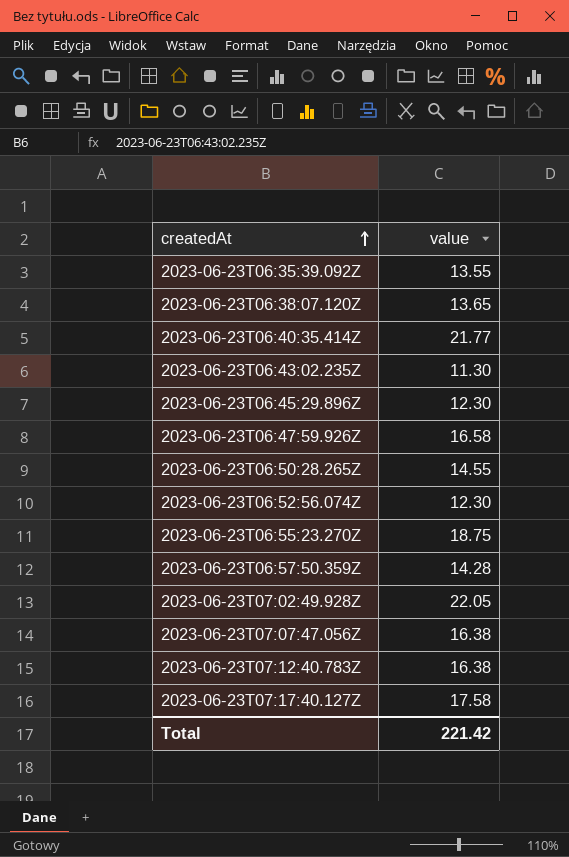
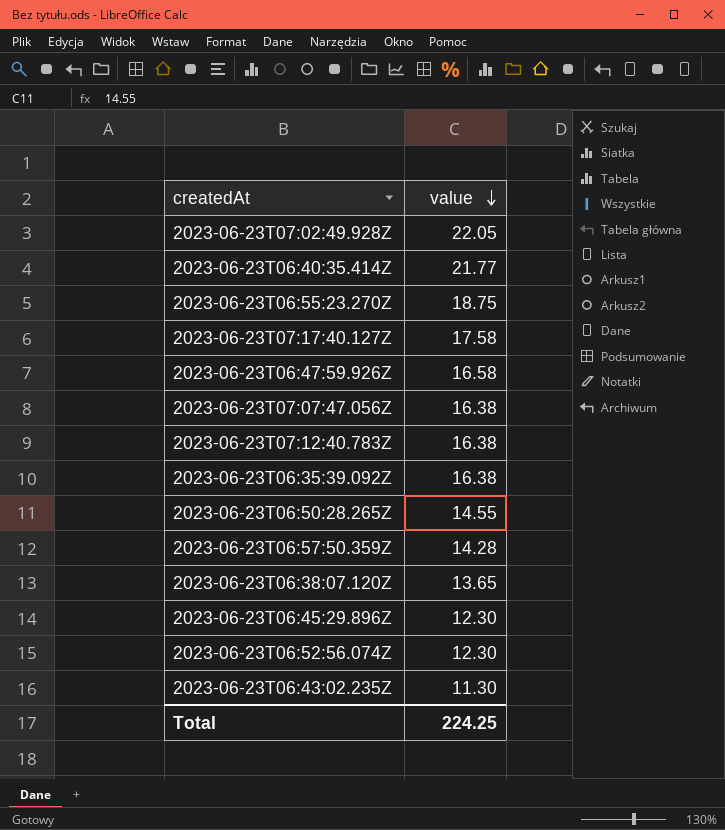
row order: createdAt ascending -> value descending
2023-06-23T06:35:39.092Z | value: 13.55 -> 16.38
Total | value: 221.42 -> 224.25

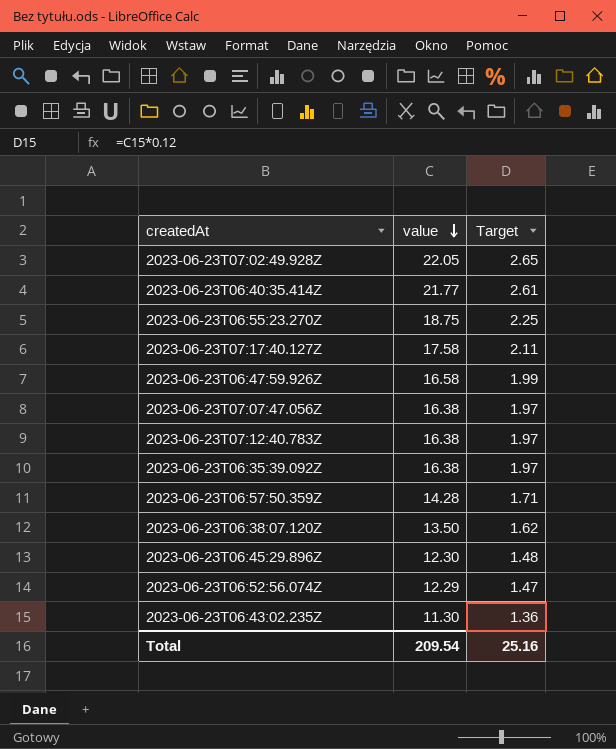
column Target | formula: none -> [value] * 0.12
row 2023-06-23T06:50:28.265Z: 14.55 -> none
2023-06-23T06:38:07.120Z | value: 13.65 -> 13.50
2023-06-23T06:52:56.074Z | value: 12.30 -> 12.29
Total | value: 224.25 -> 209.54

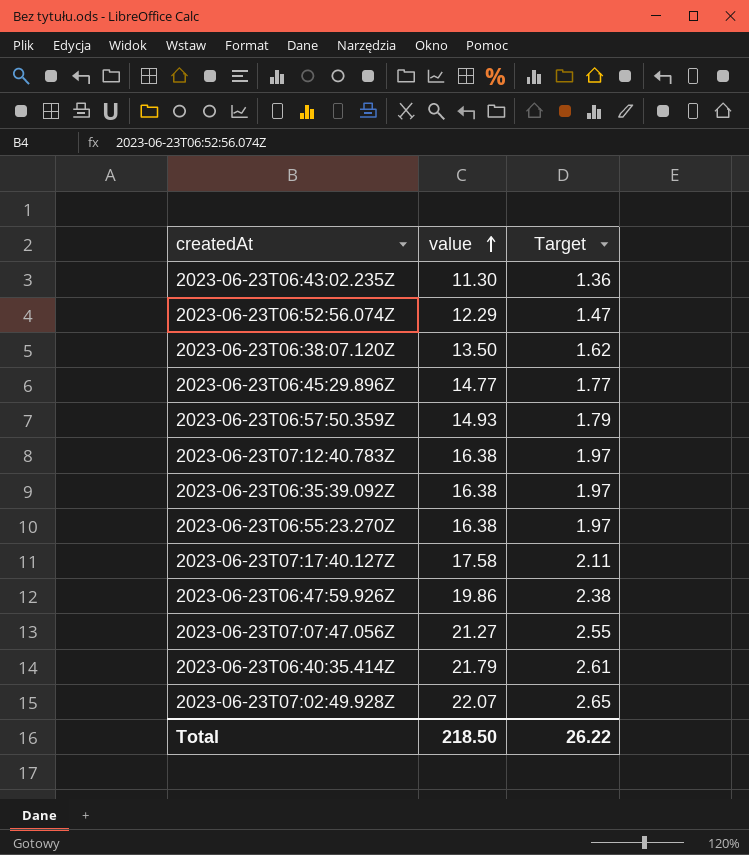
row order: value descending -> value ascending
2023-06-23T06:45:29.896Z | value: 12.30 -> 14.77
2023-06-23T06:45:29.896Z | Target: 1.48 -> 1.77
2023-06-23T06:57:50.359Z | value: 14.28 -> 14.93
2023-06-23T06:57:50.359Z | Target: 1.71 -> 1.79
2023-06-23T06:55:23.270Z | value: 18.75 -> 16.38
2023-06-23T06:55:23.270Z | Target: 2.25 -> 1.97
2023-06-23T06:47:59.926Z | value: 16.58 -> 19.86
2023-06-23T06:47:59.926Z | Target: 1.99 -> 2.38
2023-06-23T07:07:47.056Z | value: 16.38 -> 21.27
2023-06-23T07:07:47.056Z | Target: 1.97 -> 2.55
2023-06-23T06:40:35.414Z | value: 21.77 -> 21.79
2023-06-23T07:02:49.928Z | value: 22.05 -> 22.07
Total | value: 209.54 -> 218.50
Total | Target: 25.16 -> 26.22

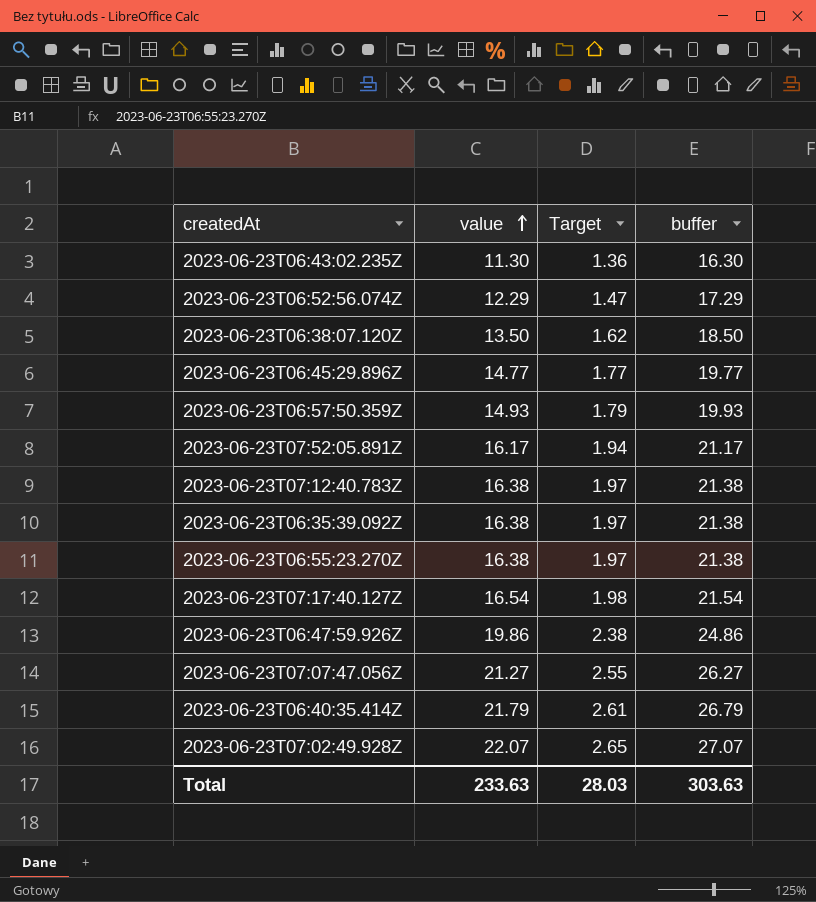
column buffer | formula: none -> [value] + 5
row 2023-06-23T07:52:05.891Z: none -> 16.17 | 1.94 | 21.17
2023-06-23T07:17:40.127Z | value: 17.58 -> 16.54
2023-06-23T07:17:40.127Z | Target: 2.11 -> 1.98
Total | value: 218.50 -> 233.63
Total | Target: 26.22 -> 28.03

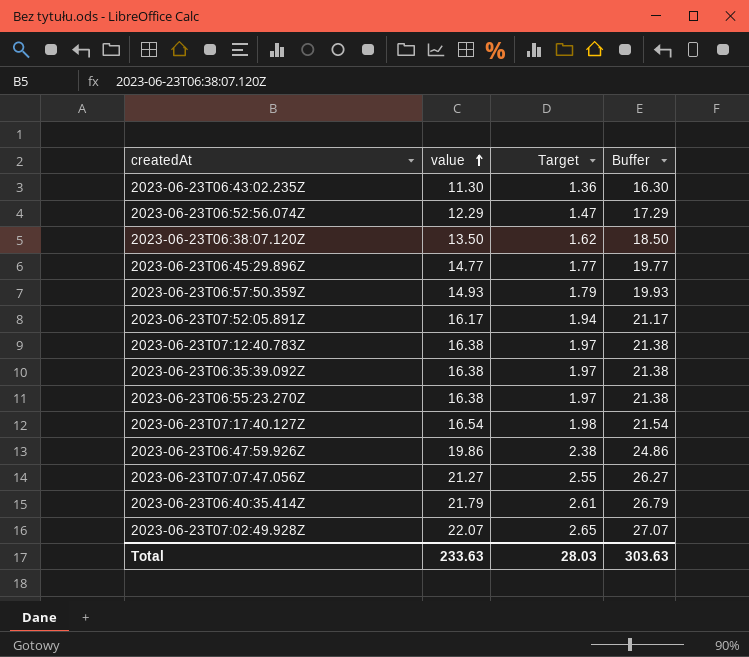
column name: buffer -> Buffer

